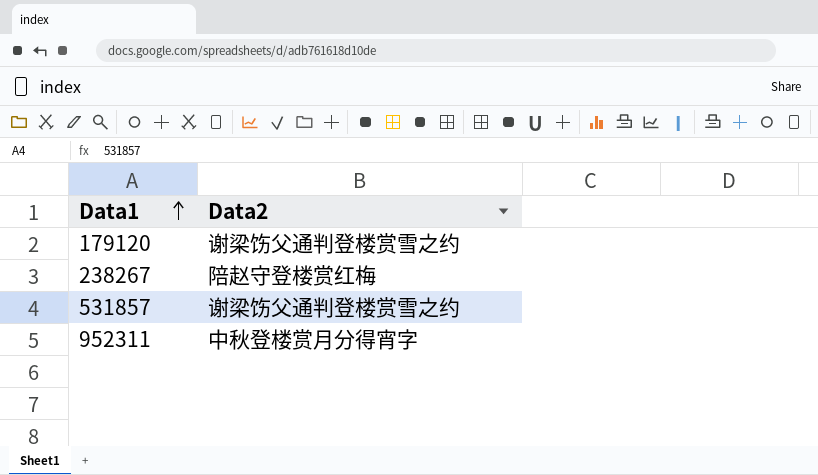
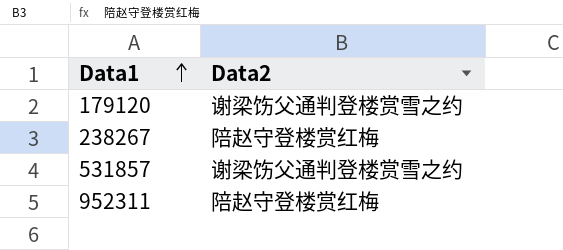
952311 | Data2: 中秋登楼赏月分得宵字 -> 陪赵守登楼赏红梅

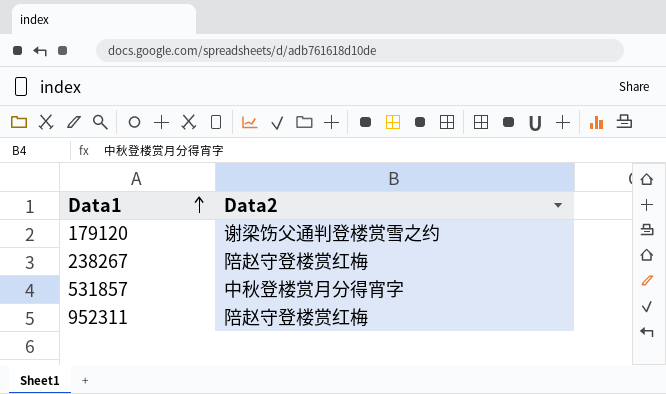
531857 | Data2: 谢梁饬父通判登楼赏雪之约 -> 中秋登楼赏月分得宵字

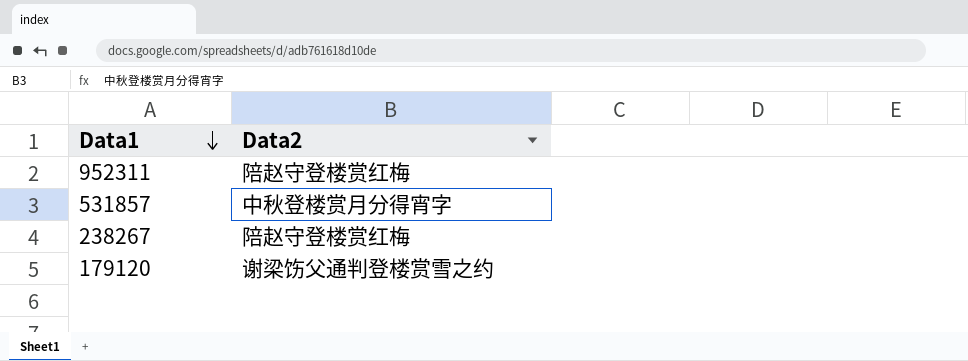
row order: Data1 ascending -> Data1 descending

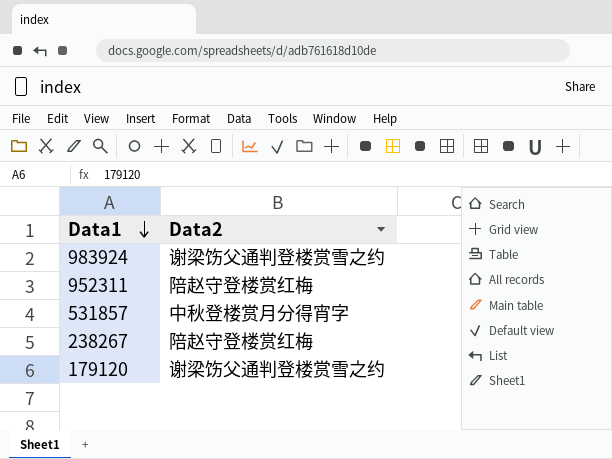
row 983924: none -> 谢梁饬父通判登楼赏雪之约

